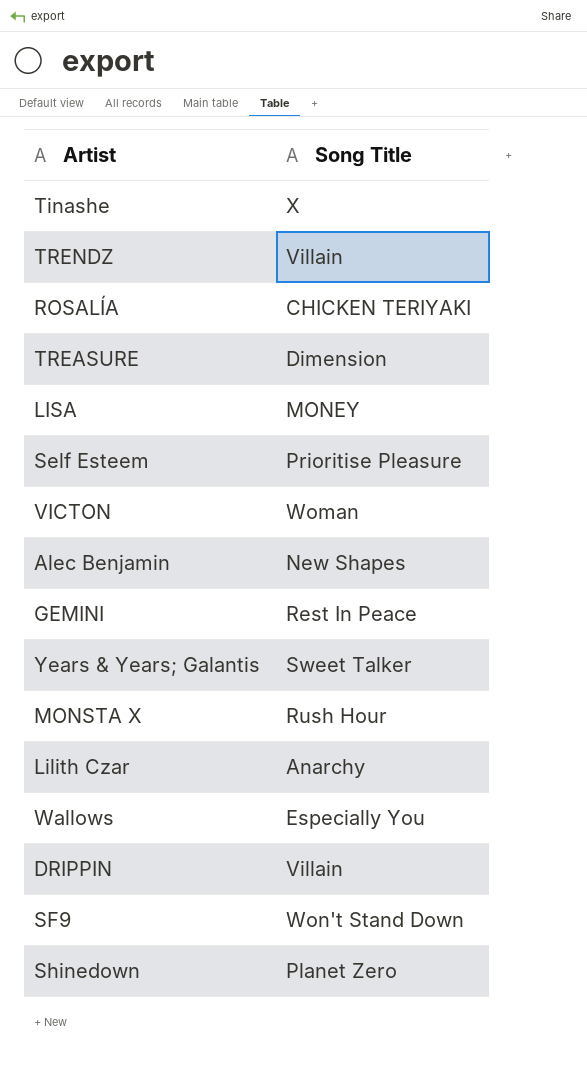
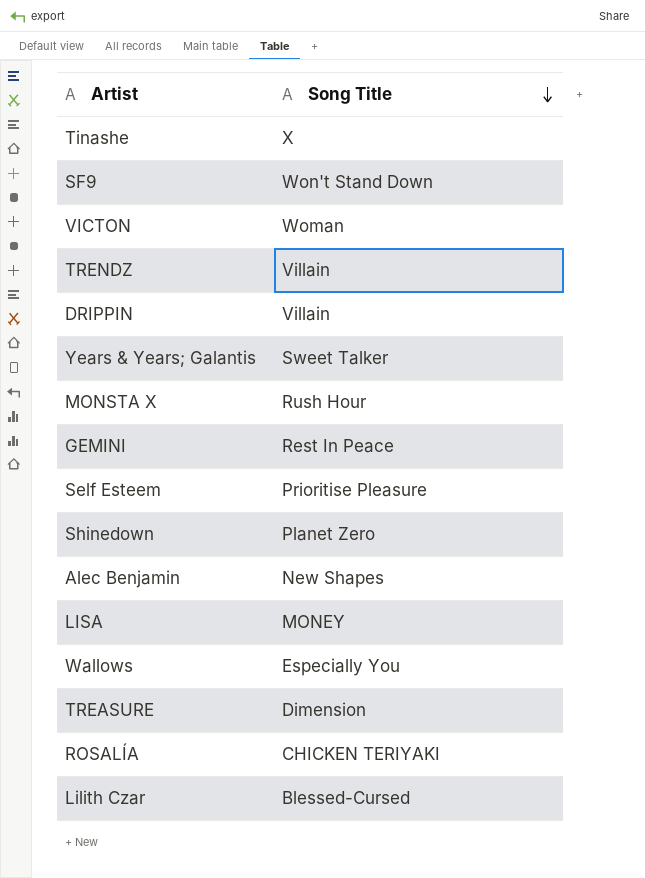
row order: none -> Song Title descending
Lilith Czar | Song Title: Anarchy -> Blessed-Cursed

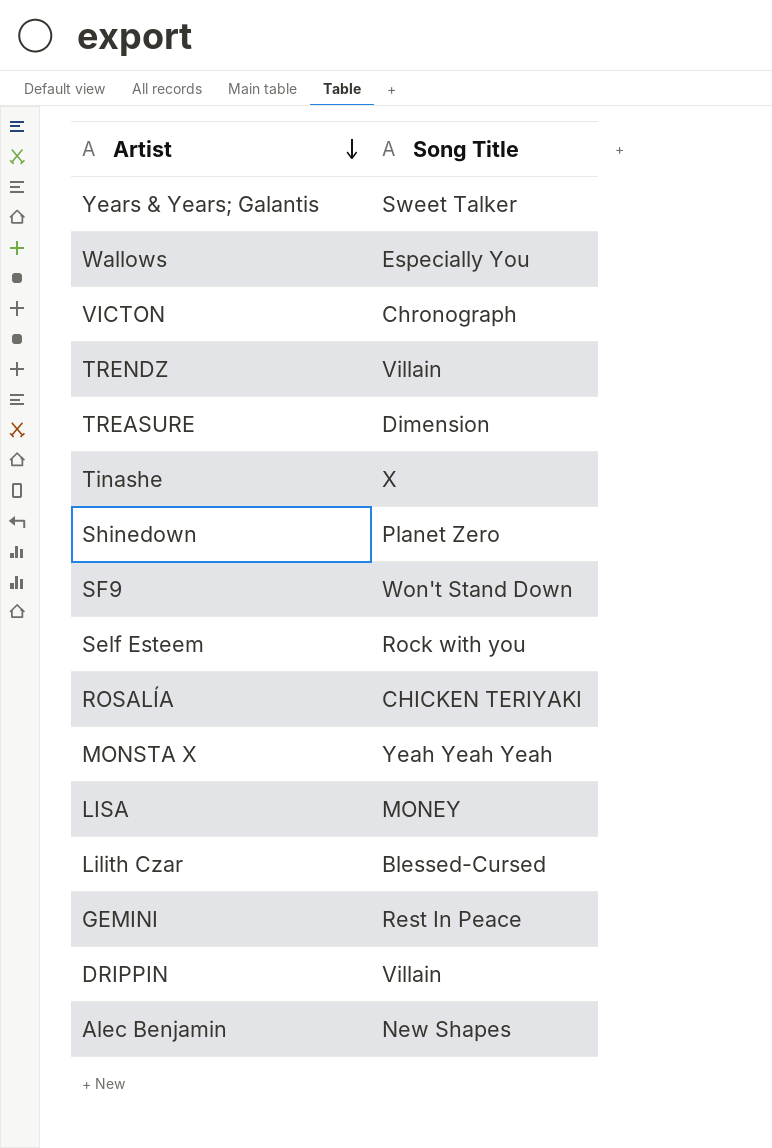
row order: Song Title descending -> Artist descending
VICTON | Song Title: Woman -> Chronograph
Self Esteem | Song Title: Prioritise Pleasure -> Rock with you
MONSTA X | Song Title: Rush Hour -> Yeah Yeah Yeah

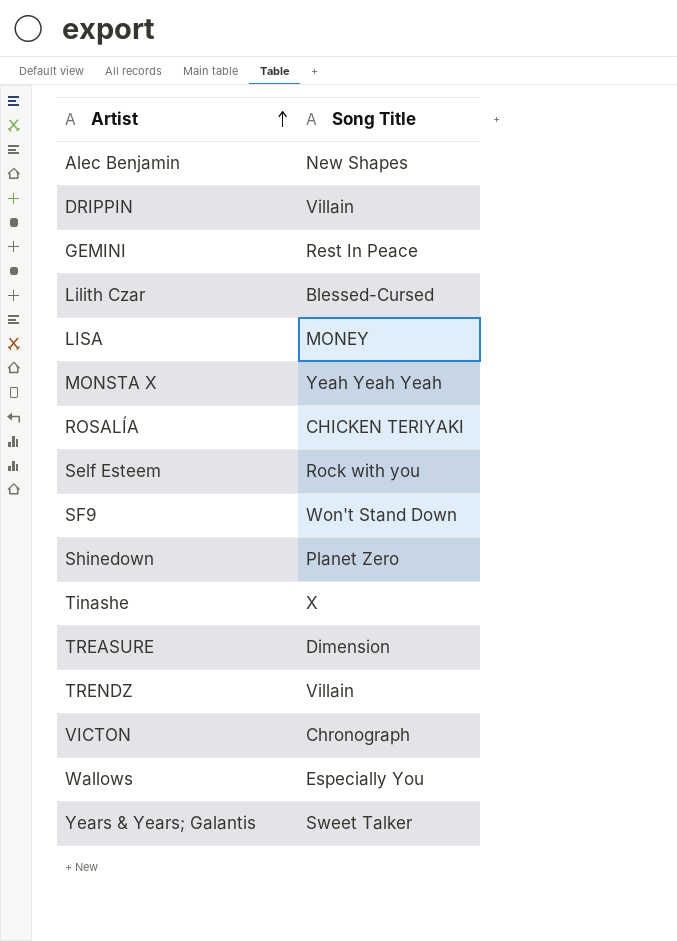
row order: Artist descending -> Artist ascending

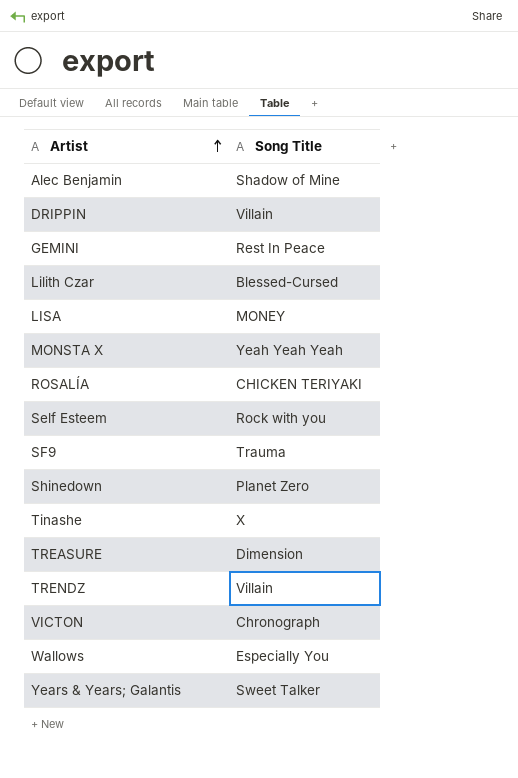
Alec Benjamin | Song Title: New Shapes -> Shadow of Mine
SF9 | Song Title: Won't Stand Down -> Trauma

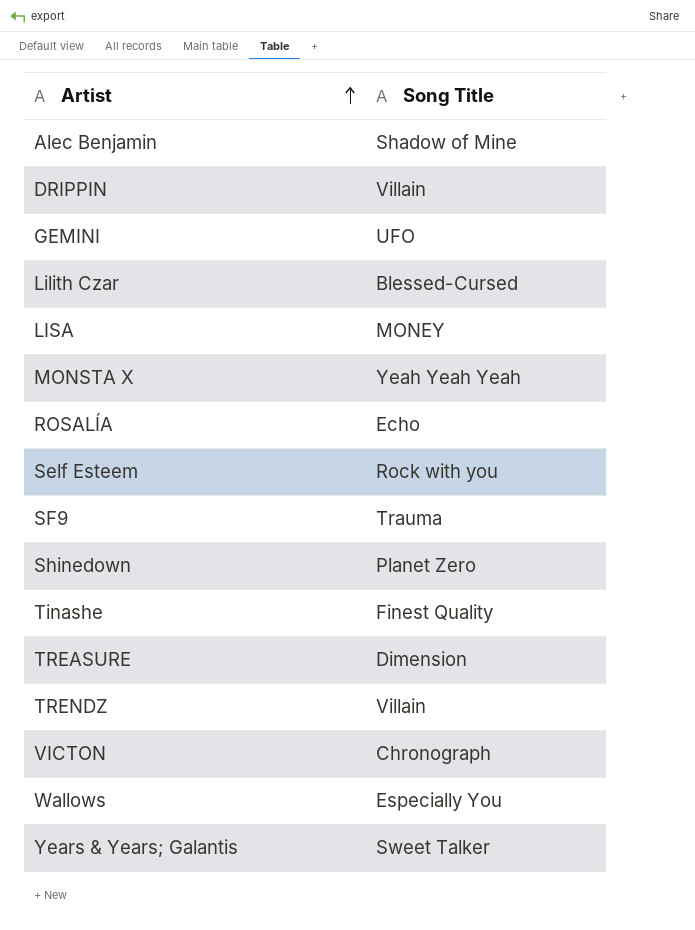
GEMINI | Song Title: Rest In Peace -> UFO
ROSALÍA | Song Title: CHICKEN TERIYAKI -> Echo
Tinashe | Song Title: X -> Finest Quality

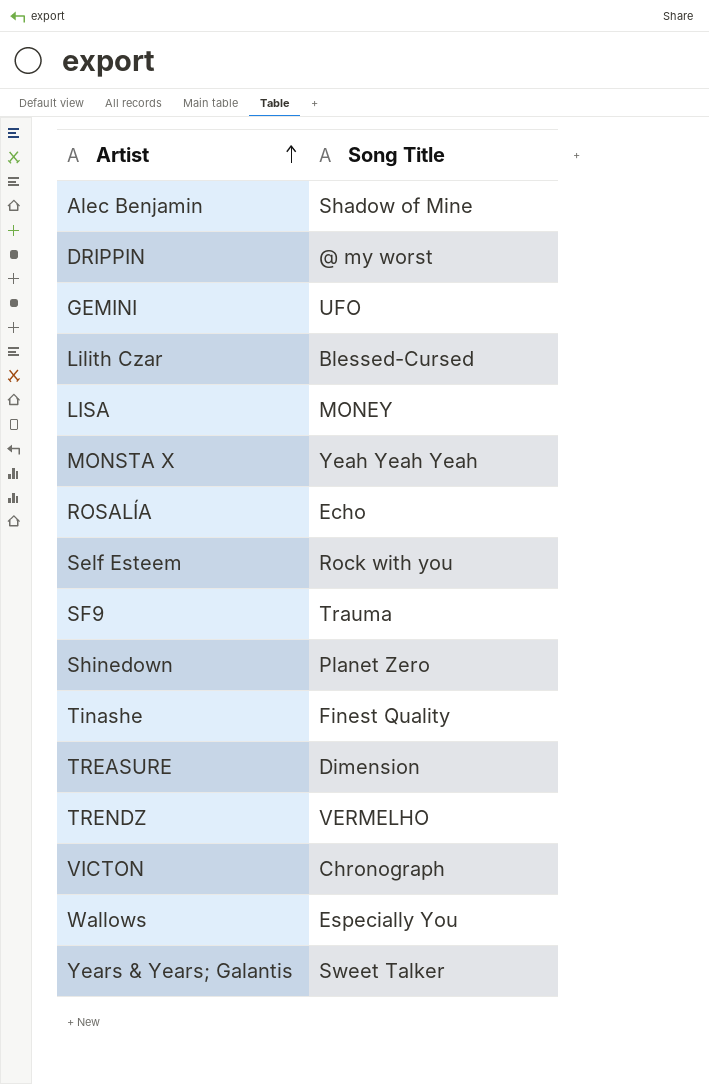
DRIPPIN | Song Title: Villain -> @ my worst
TRENDZ | Song Title: Villain -> VERMELHO

